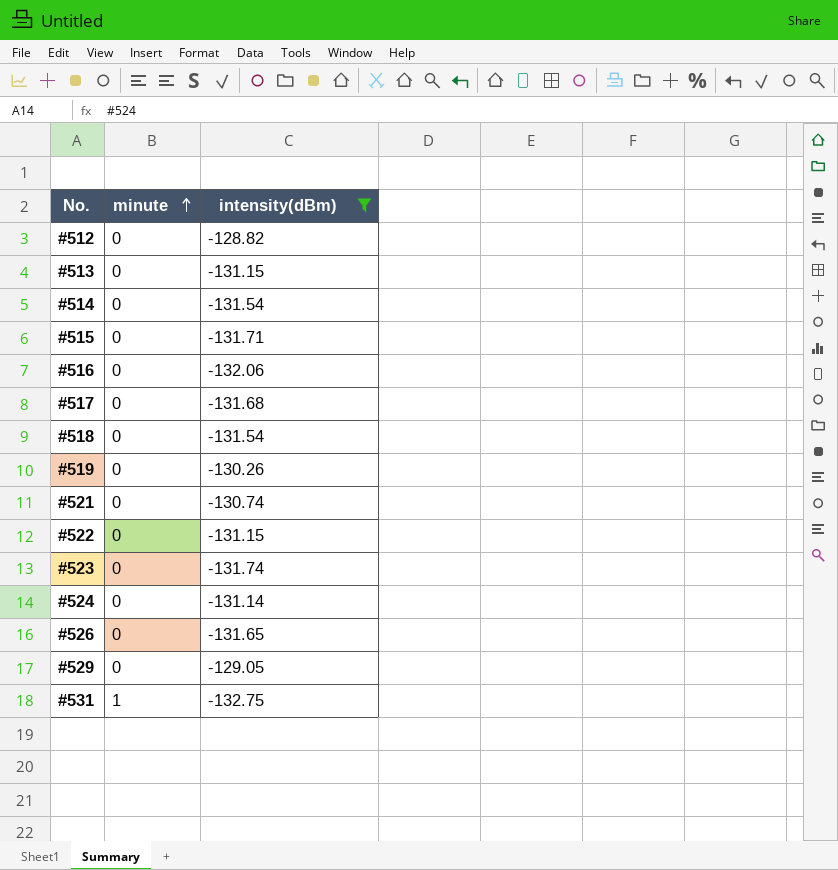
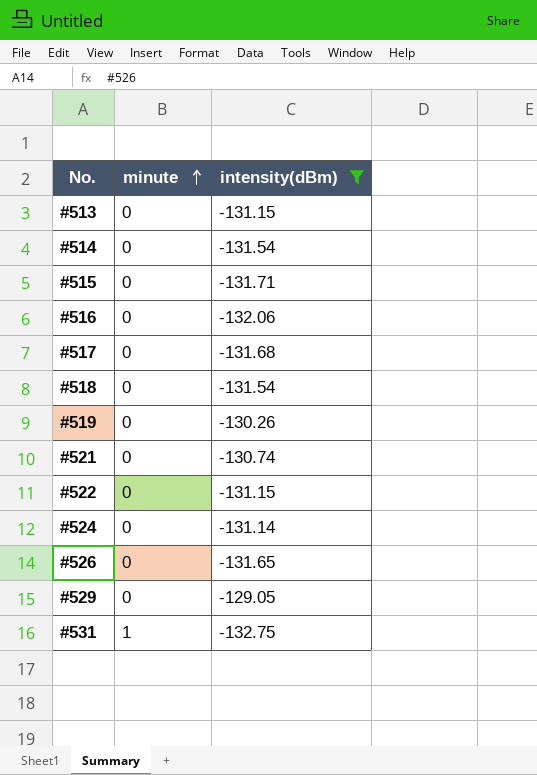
row #512: 0 | -128.82 -> none
row #523: 0 | -131.74 -> none

